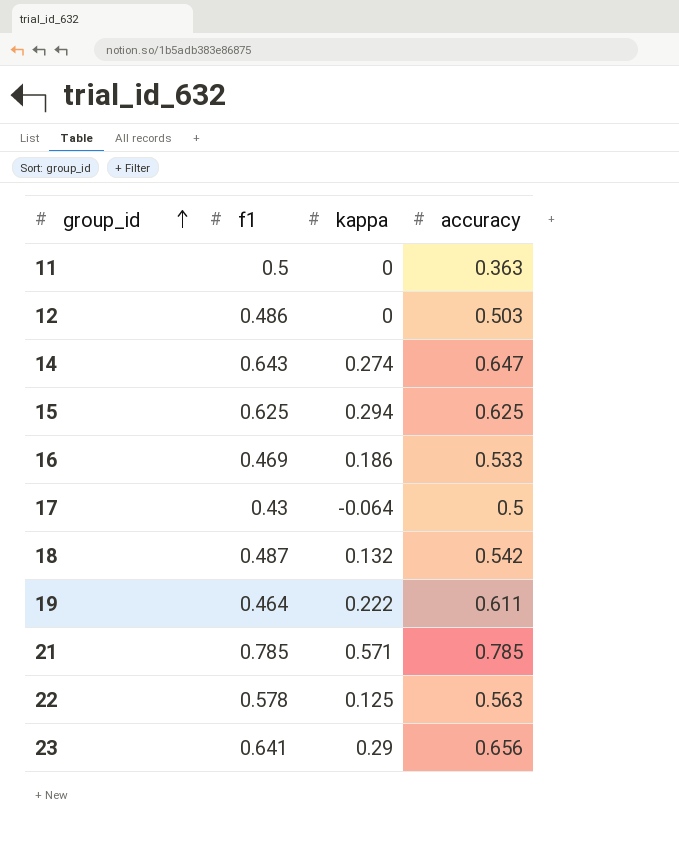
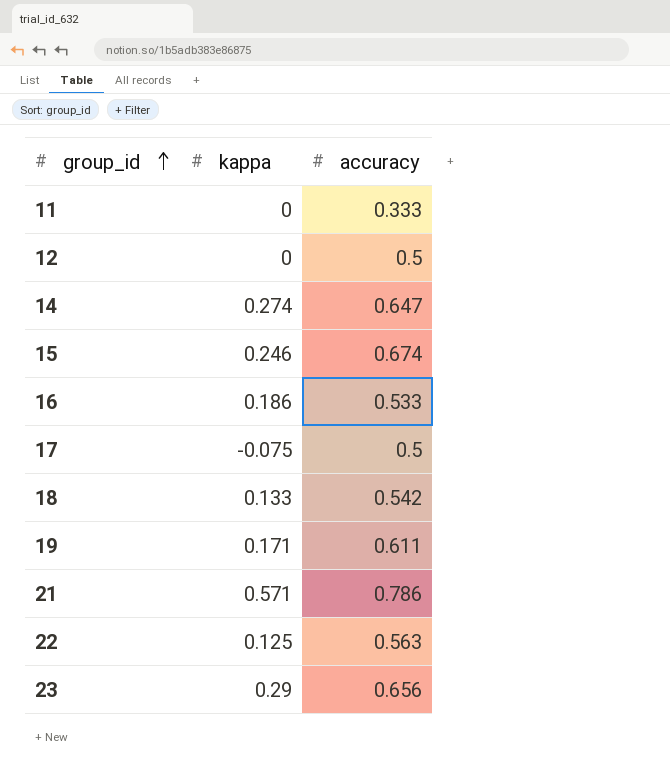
column f1 | position: 2 -> none
11 | accuracy: 0.363 -> 0.333
12 | accuracy: 0.503 -> 0.5
15 | kappa: 0.294 -> 0.246
15 | accuracy: 0.625 -> 0.674
17 | kappa: -0.064 -> -0.075
18 | kappa: 0.132 -> 0.133
19 | kappa: 0.222 -> 0.171
21 | accuracy: 0.785 -> 0.786

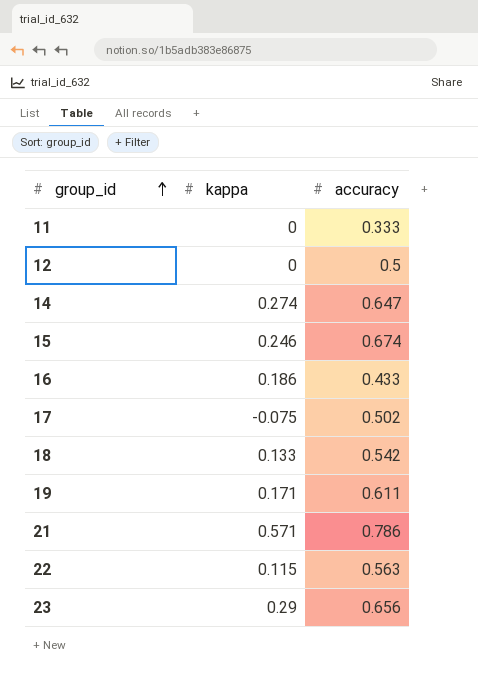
16 | accuracy: 0.533 -> 0.433
17 | accuracy: 0.5 -> 0.502
22 | kappa: 0.125 -> 0.115

